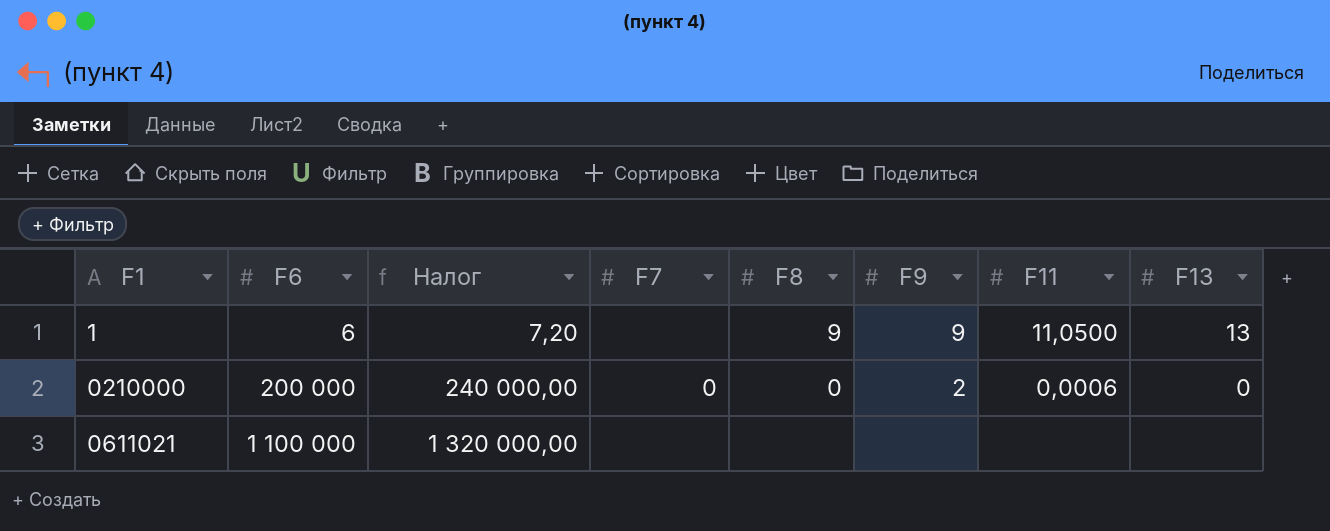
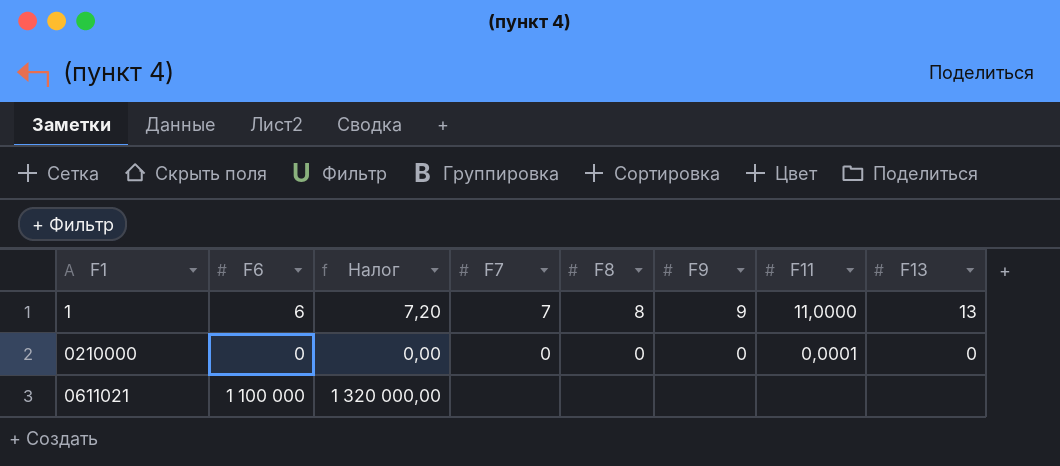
1 | F7: none -> 7
1 | F8: 9 -> 8
1 | F11: 11,0500 -> 11,0000
0210000 | F6: 200 000 -> 0
0210000 | Налог: 240 000,00 -> 0,00
0210000 | F9: 2 -> 0
0210000 | F11: 0,0006 -> 0,0001

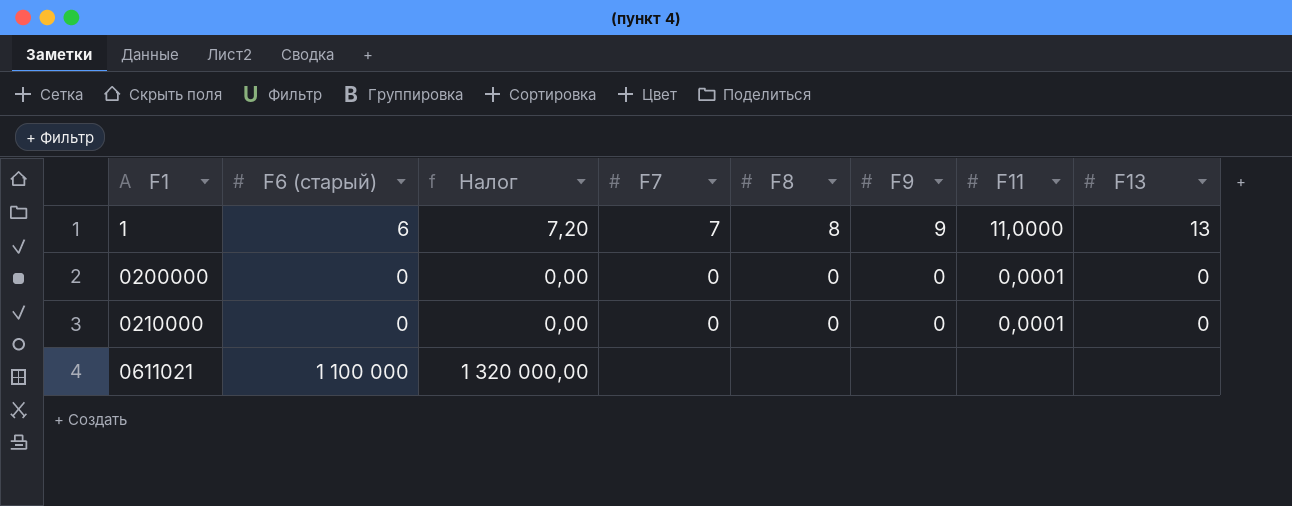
column name: F6 -> F6 (старый)
row 0200000: none -> 0 | 0,00 | 0 | 0 | 0 | 0,0001 | 0

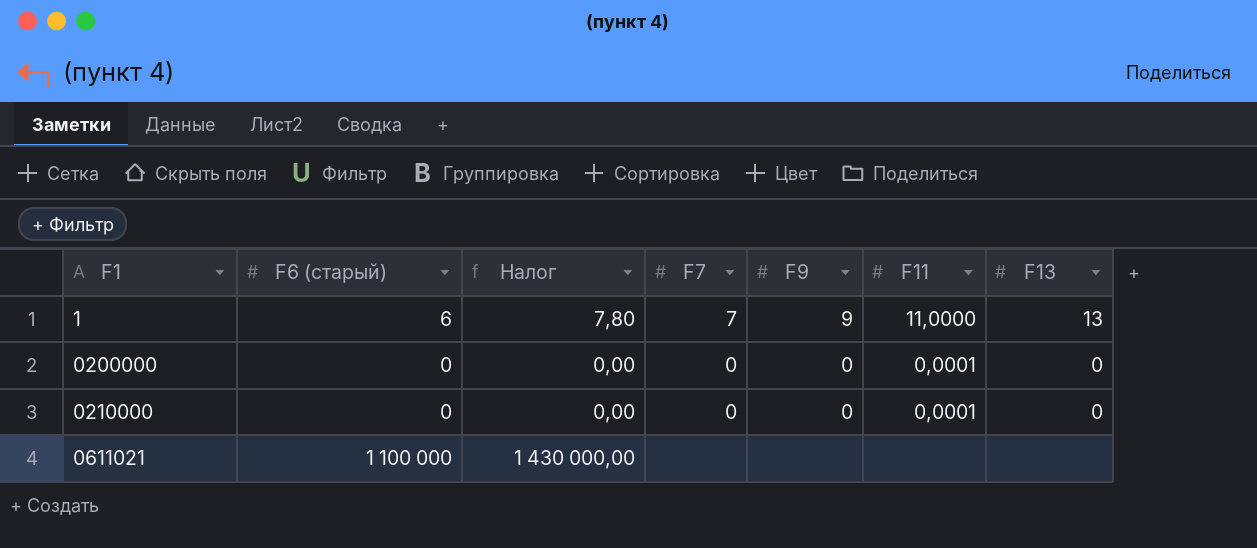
column F8 | position: 5 -> none
column Налог | formula: [F6 (старый)] * 1,2 -> [F6 (старый)] * 1,3

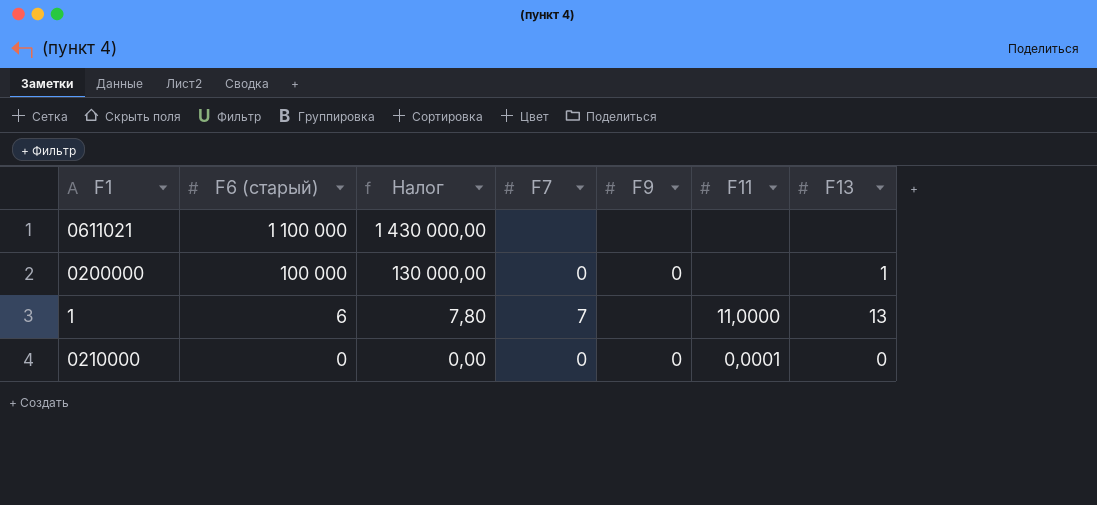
row order: F1 ascending -> F6 (старый) descending
0200000 | F6 (старый): 0 -> 100 000
0200000 | Налог: 0,00 -> 130 000,00
0200000 | F11: 0,0001 -> none
0200000 | F13: 0 -> 1
1 | F9: 9 -> none

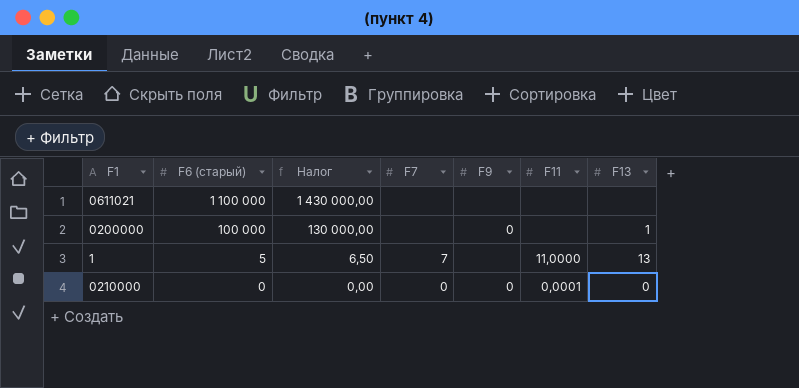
0200000 | F7: 0 -> none
1 | F6 (старый): 6 -> 5
1 | Налог: 7,80 -> 6,50

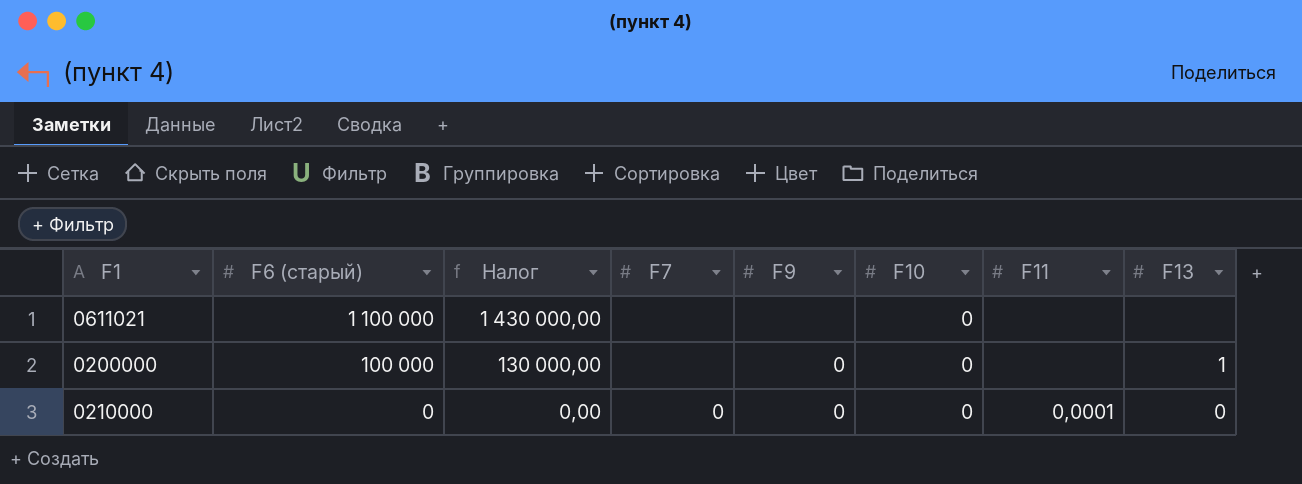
column F10 | position: none -> 6
row 1: 5 | 6,50 | 7 | none | 11,0000 | 13 -> none

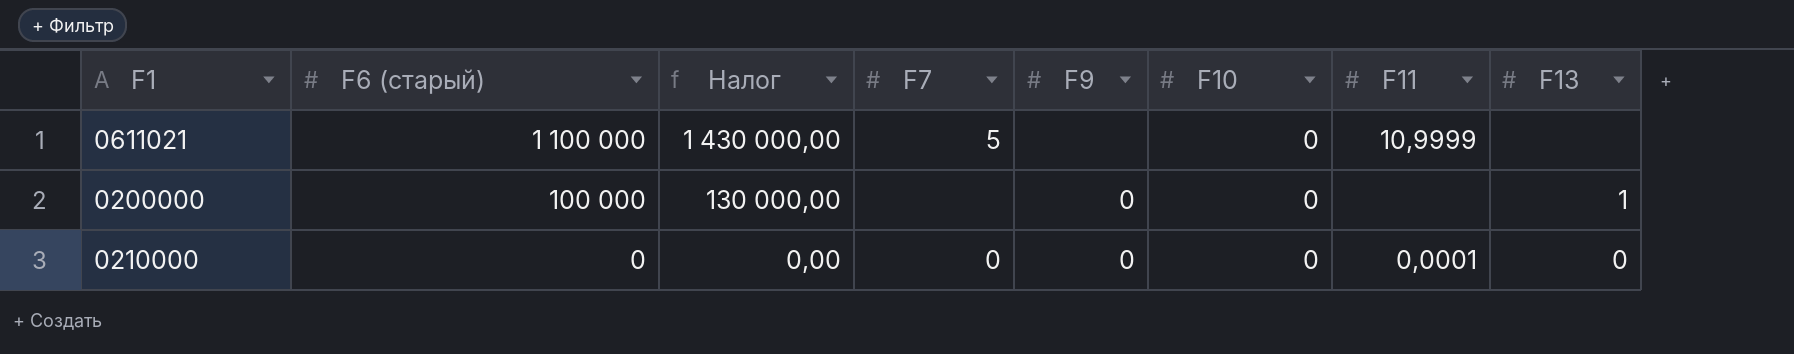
0611021 | F7: none -> 5
0611021 | F11: none -> 10,9999

